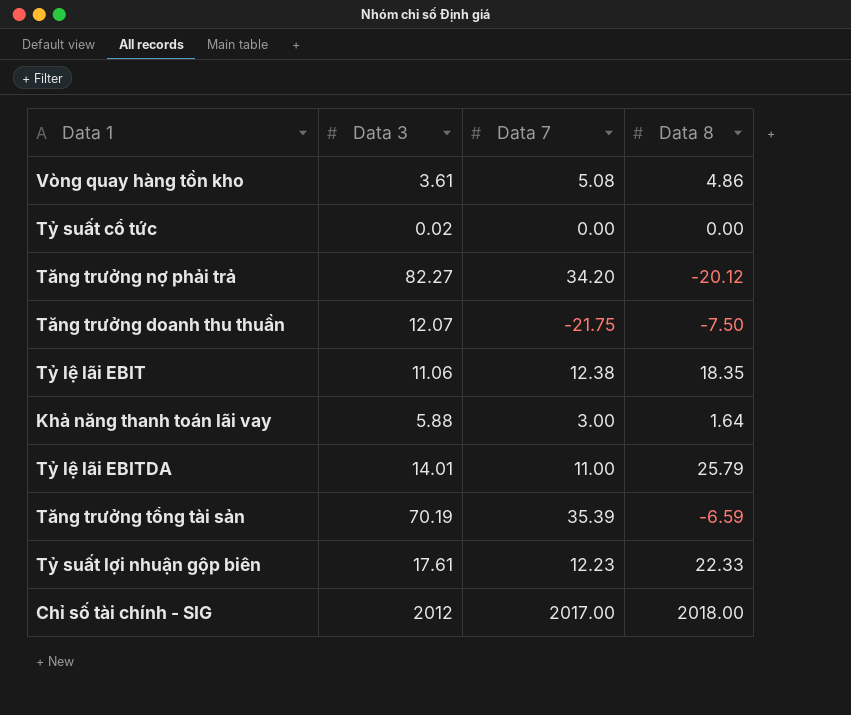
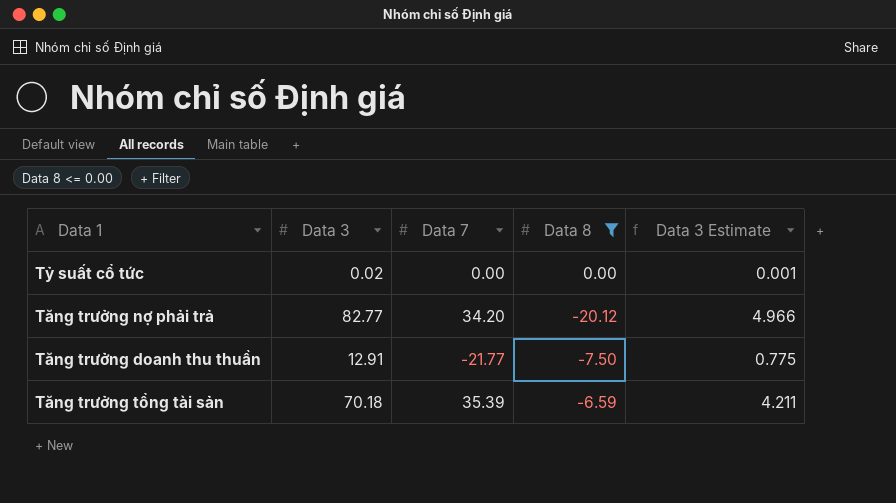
filter: none -> Data 8 <= 0.00
column Data 3 Estimate | formula: none -> [Data 3] * 0.06
Tăng trưởng nợ phải trả | Data 3: 82.27 -> 82.77
Tăng trưởng doanh thu thuần | Data 3: 12.07 -> 12.91
Tăng trưởng doanh thu thuần | Data 7: -21.75 -> -21.77
Tăng trưởng tổng tài sản | Data 3: 70.19 -> 70.18

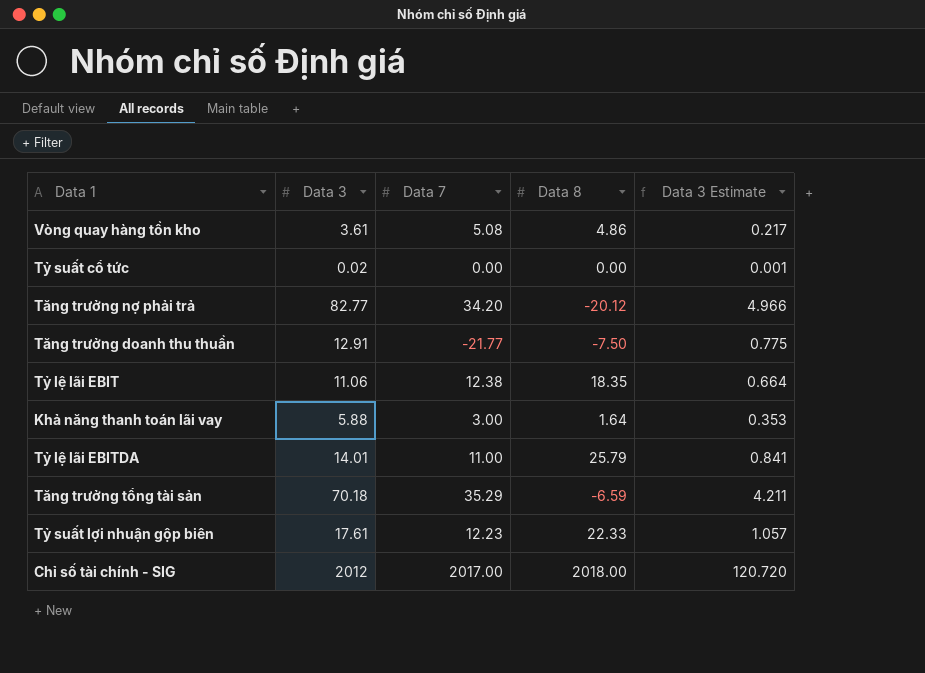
filter: Data 8 <= 0.00 -> none
Tăng trưởng tổng tài sản | Data 7: 35.39 -> 35.29

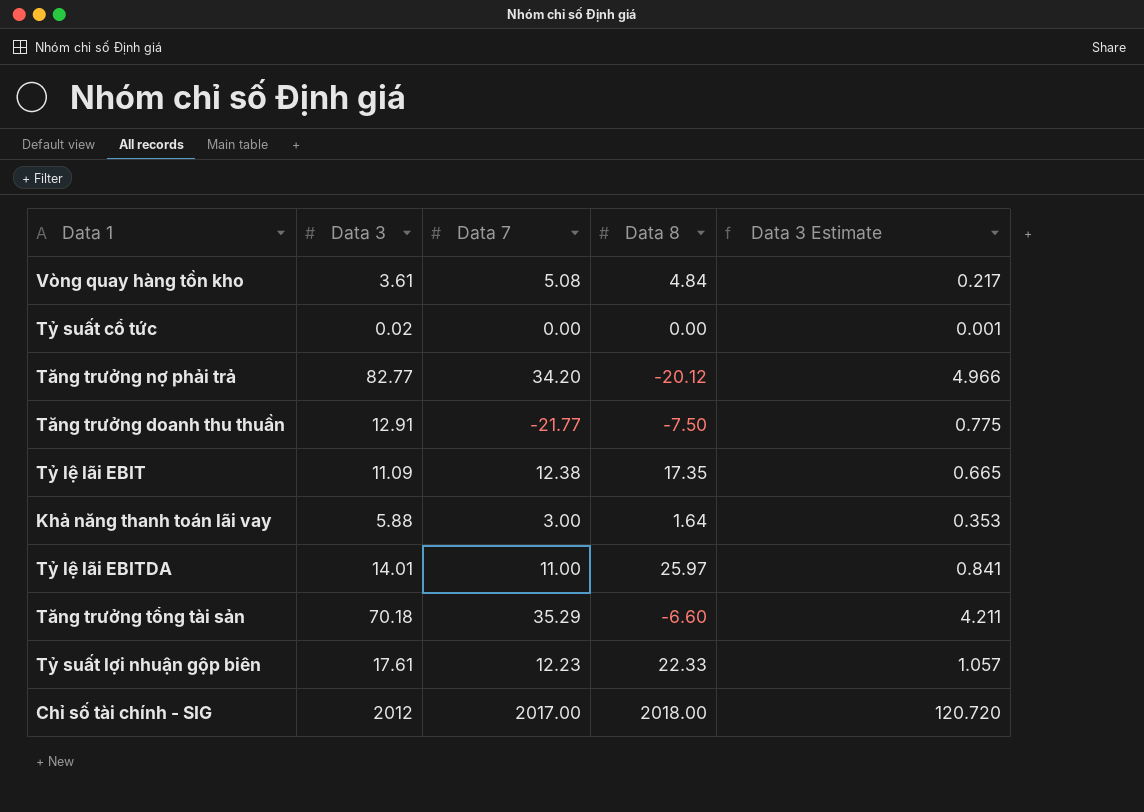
Vòng quay hàng tồn kho | Data 8: 4.86 -> 4.84
Tỷ lệ lãi EBIT | Data 3: 11.06 -> 11.09
Tỷ lệ lãi EBIT | Data 8: 18.35 -> 17.35
Tỷ lệ lãi EBIT | Data 3 Estimate: 0.664 -> 0.665
Tỷ lệ lãi EBITDA | Data 8: 25.79 -> 25.97
Tăng trưởng tổng tài sản | Data 8: -6.59 -> -6.60

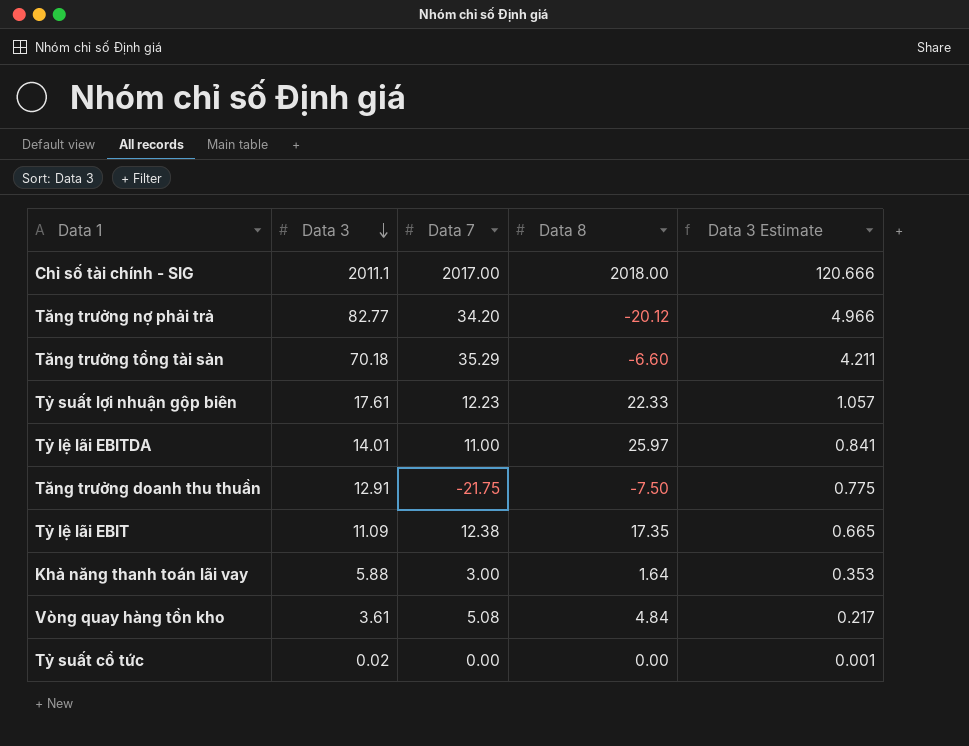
row order: none -> Data 3 descending
Chỉ số tài chính - SIG | Data 3: 2012 -> 2011.1
Chỉ số tài chính - SIG | Data 3 Estimate: 120.720 -> 120.666
Tăng trưởng doanh thu thuần | Data 7: -21.77 -> -21.75

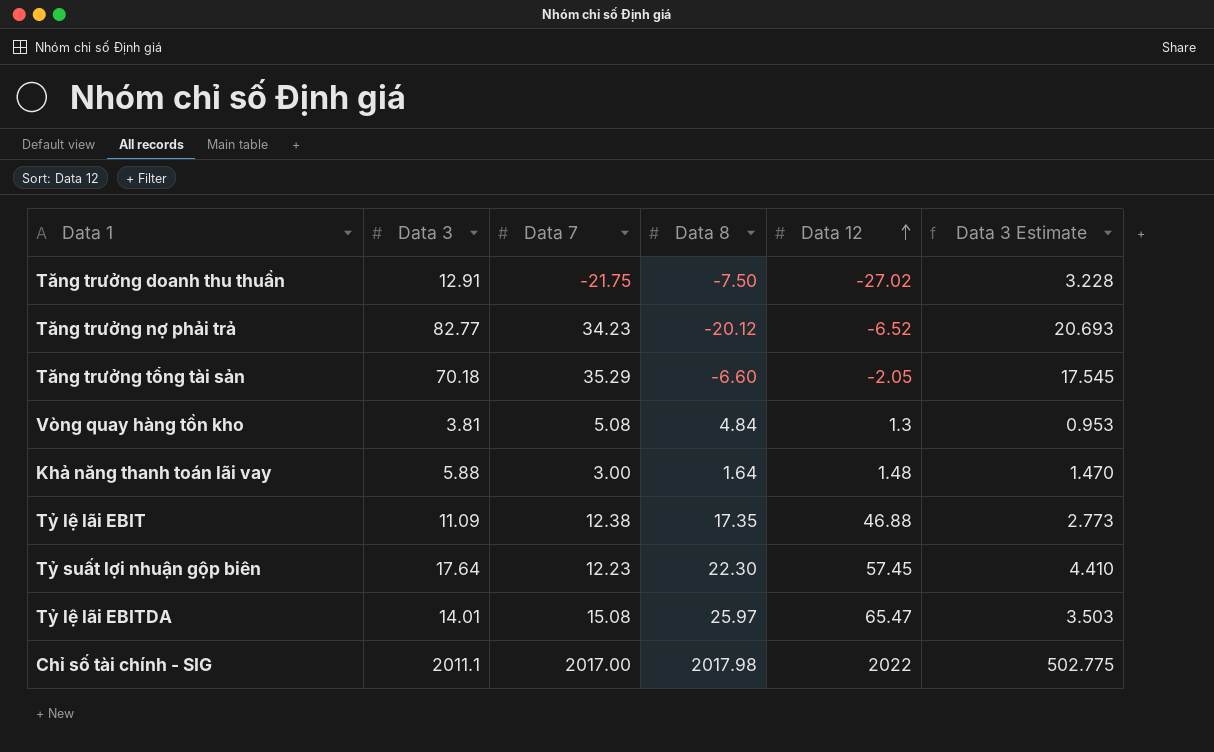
row order: Data 3 descending -> Data 12 ascending
column Data 12 | position: none -> 5
column Data 3 Estimate | formula: [Data 3] * 0.06 -> [Data 3] * 0.25
row Tỷ suất cổ tức: 0.02 | 0.00 | 0.00 | 0.001 -> none
Tăng trưởng nợ phải trả | Data 7: 34.20 -> 34.23
Vòng quay hàng tồn kho | Data 3: 3.61 -> 3.81
Tỷ suất lợi nhuận gộp biên | Data 3: 17.61 -> 17.64
Tỷ suất lợi nhuận gộp biên | Data 8: 22.33 -> 22.30
Tỷ lệ lãi EBITDA | Data 7: 11.00 -> 15.08
Chỉ số tài chính - SIG | Data 8: 2018.00 -> 2017.98

